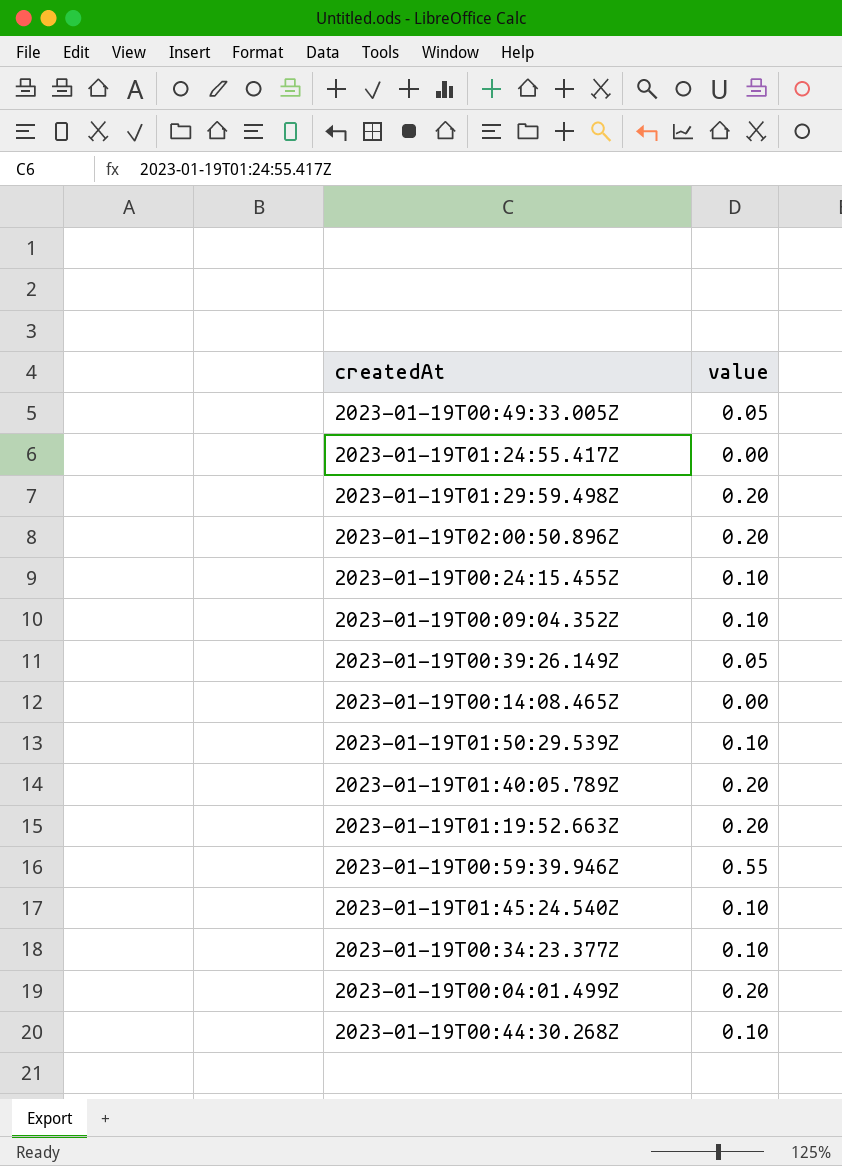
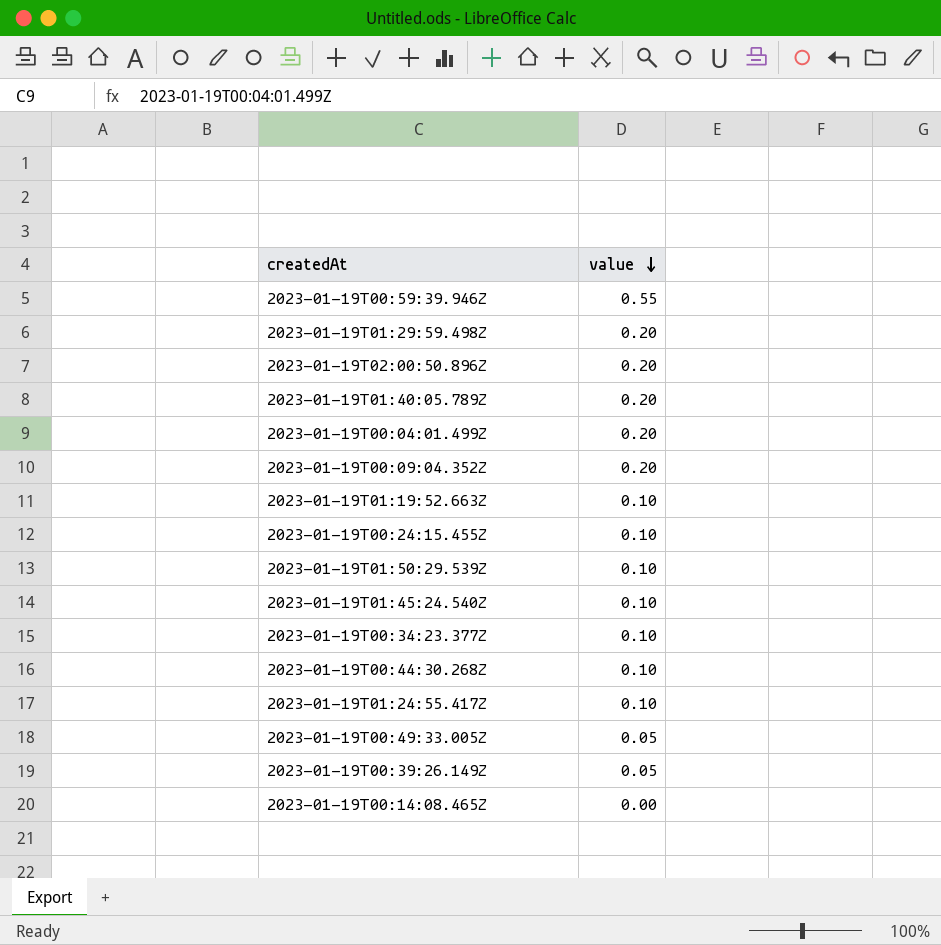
row order: none -> value descending
2023-01-19T00:09:04.352Z | value: 0.10 -> 0.20
2023-01-19T01:19:52.663Z | value: 0.20 -> 0.10
2023-01-19T01:24:55.417Z | value: 0.00 -> 0.10

